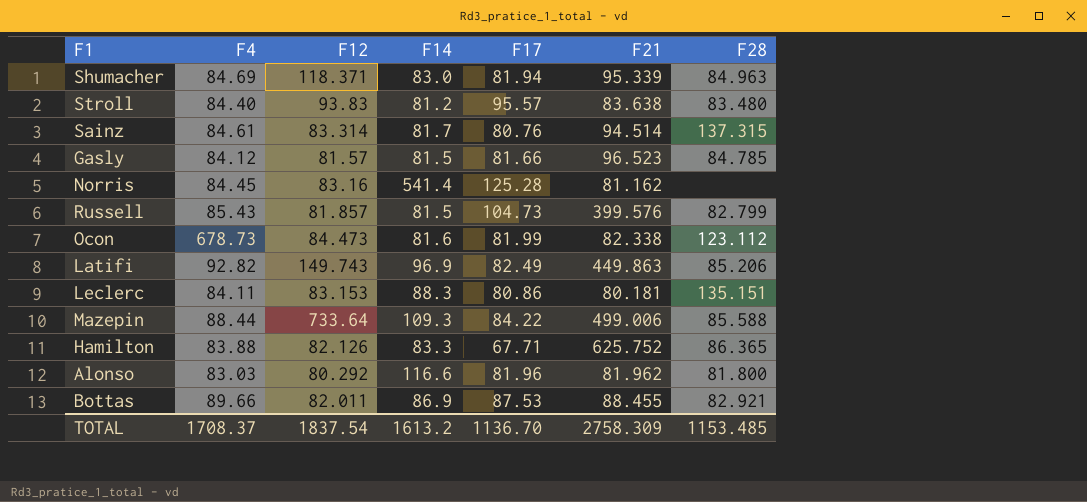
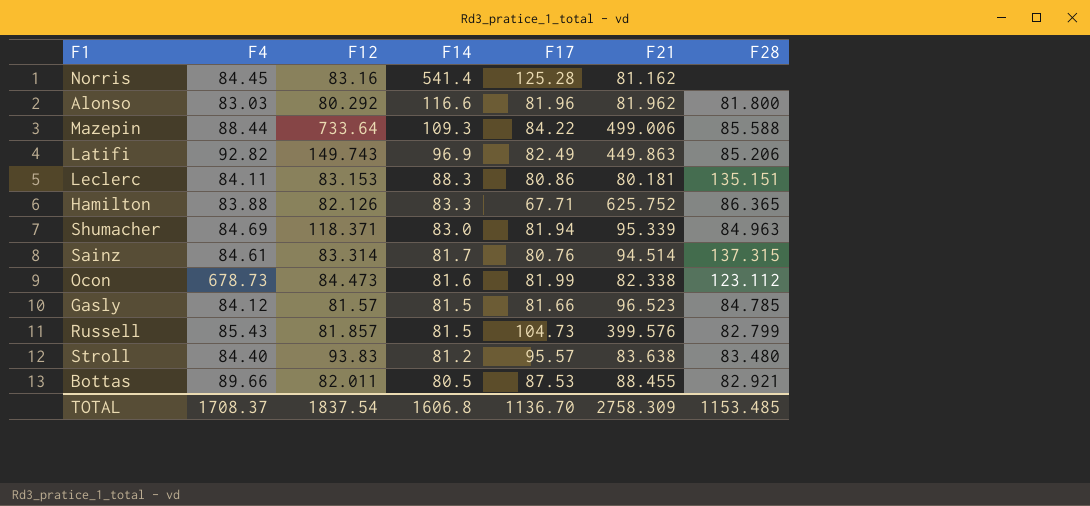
row order: none -> F14 descending
Bottas | F14: 86.9 -> 80.5
TOTAL | F14: 1613.2 -> 1606.8

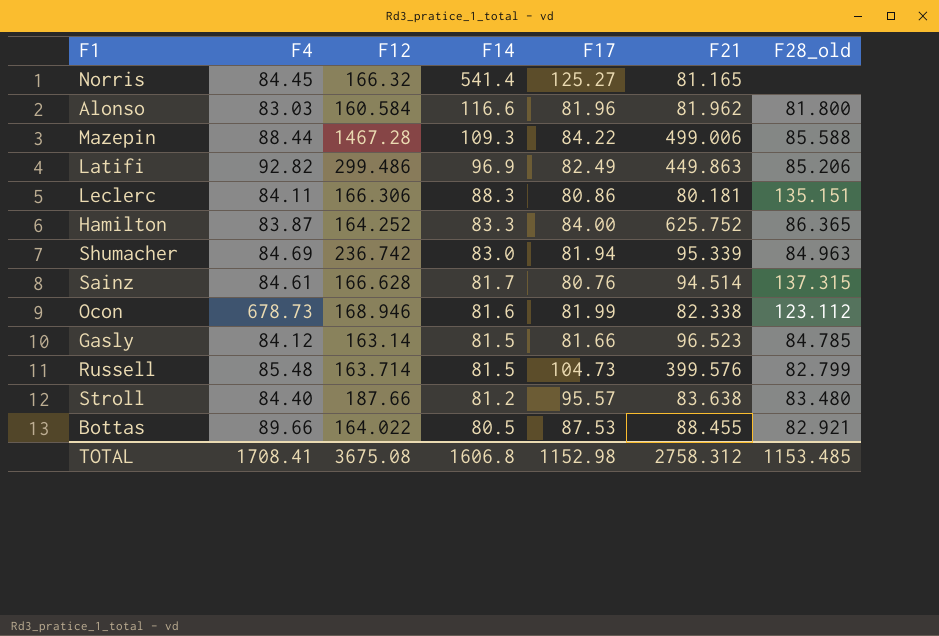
column name: F28 -> F28_old
Norris | F12: 83.16 -> 166.32
Norris | F17: 125.28 -> 125.27
Norris | F21: 81.162 -> 81.165
Alonso | F12: 80.292 -> 160.584
Mazepin | F12: 733.64 -> 1467.28
Latifi | F12: 149.743 -> 299.486
Leclerc | F12: 83.153 -> 166.306
Hamilton | F4: 83.88 -> 83.87
Hamilton | F12: 82.126 -> 164.252
Hamilton | F17: 67.71 -> 84.00
Shumacher | F12: 118.371 -> 236.742
Sainz | F12: 83.314 -> 166.628
Ocon | F12: 84.473 -> 168.946
Gasly | F12: 81.57 -> 163.14
Russell | F4: 85.43 -> 85.48
Russell | F12: 81.857 -> 163.714
Stroll | F12: 93.83 -> 187.66
Bottas | F12: 82.011 -> 164.022
TOTAL | F4: 1708.37 -> 1708.41
TOTAL | F12: 1837.54 -> 3675.08
TOTAL | F17: 1136.70 -> 1152.98
TOTAL | F21: 2758.309 -> 2758.312

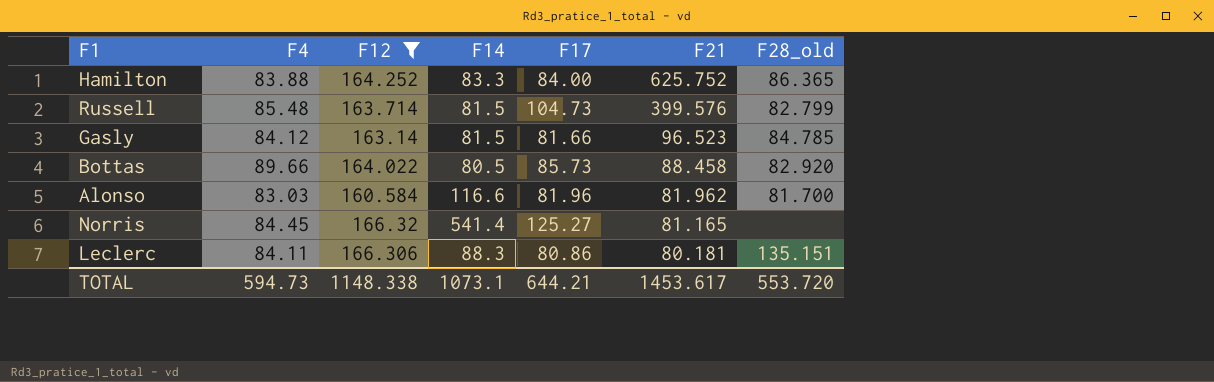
filter: none -> F12 <= 166.32
row order: F14 descending -> F21 descending
Hamilton | F4: 83.87 -> 83.88
Bottas | F17: 87.53 -> 85.73
Bottas | F21: 88.455 -> 88.458
Bottas | F28_old: 82.921 -> 82.920
Alonso | F28_old: 81.800 -> 81.700
TOTAL | F4: 1708.41 -> 594.73
TOTAL | F12: 3675.08 -> 1148.338
TOTAL | F14: 1606.8 -> 1073.1
TOTAL | F17: 1152.98 -> 644.21
TOTAL | F21: 2758.312 -> 1453.617
TOTAL | F28_old: 1153.485 -> 553.720

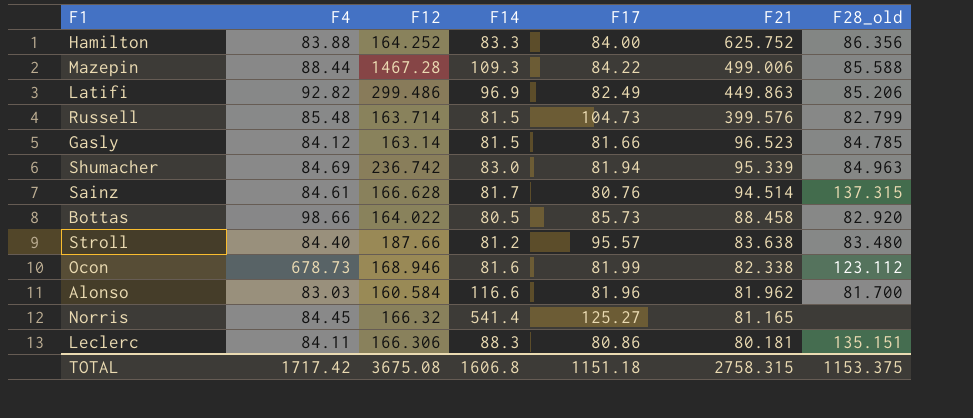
filter: F12 <= 166.32 -> none
Hamilton | F28_old: 86.365 -> 86.356
Bottas | F4: 89.66 -> 98.66
TOTAL | F4: 594.73 -> 1717.42
TOTAL | F12: 1148.338 -> 3675.08
TOTAL | F14: 1073.1 -> 1606.8
TOTAL | F17: 644.21 -> 1151.18
TOTAL | F21: 1453.617 -> 2758.315
TOTAL | F28_old: 553.720 -> 1153.375

